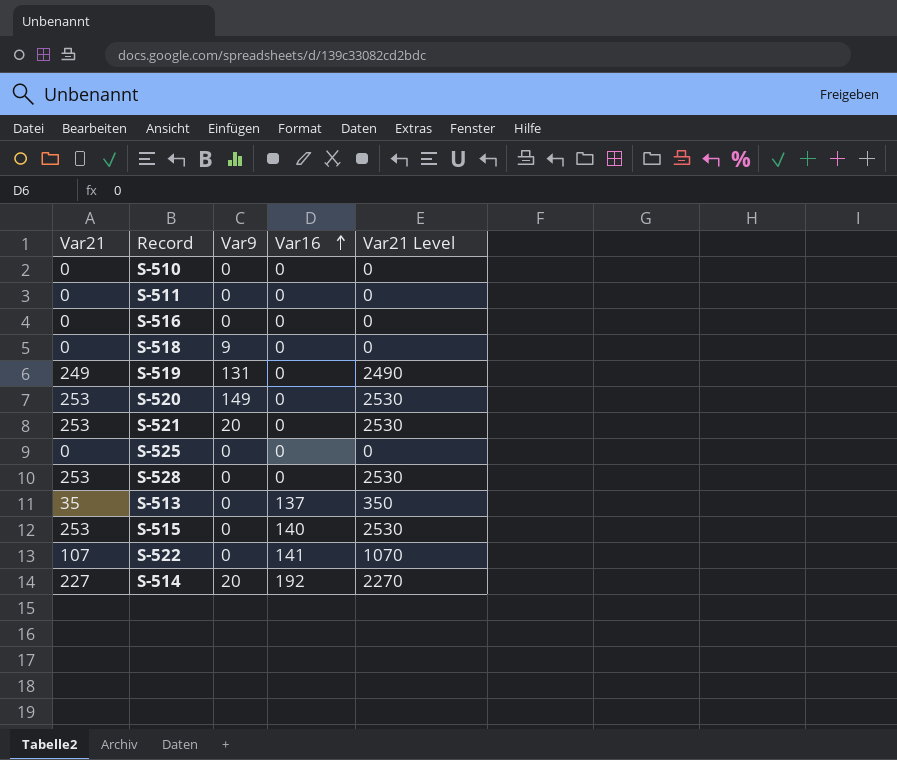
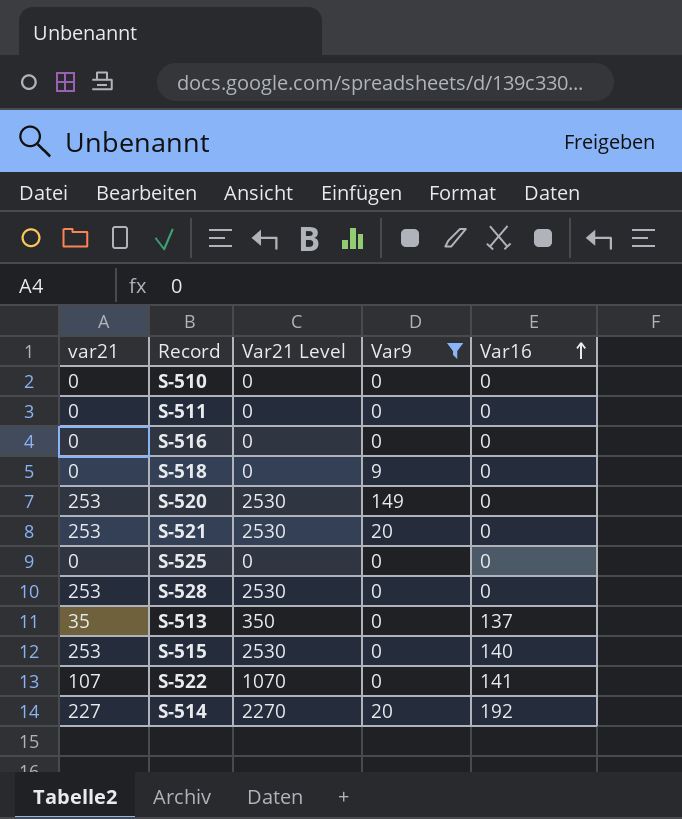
filter: none -> Var9 != 131
column name: Var21 -> var21
column Var21 Level | position: 5 -> 3

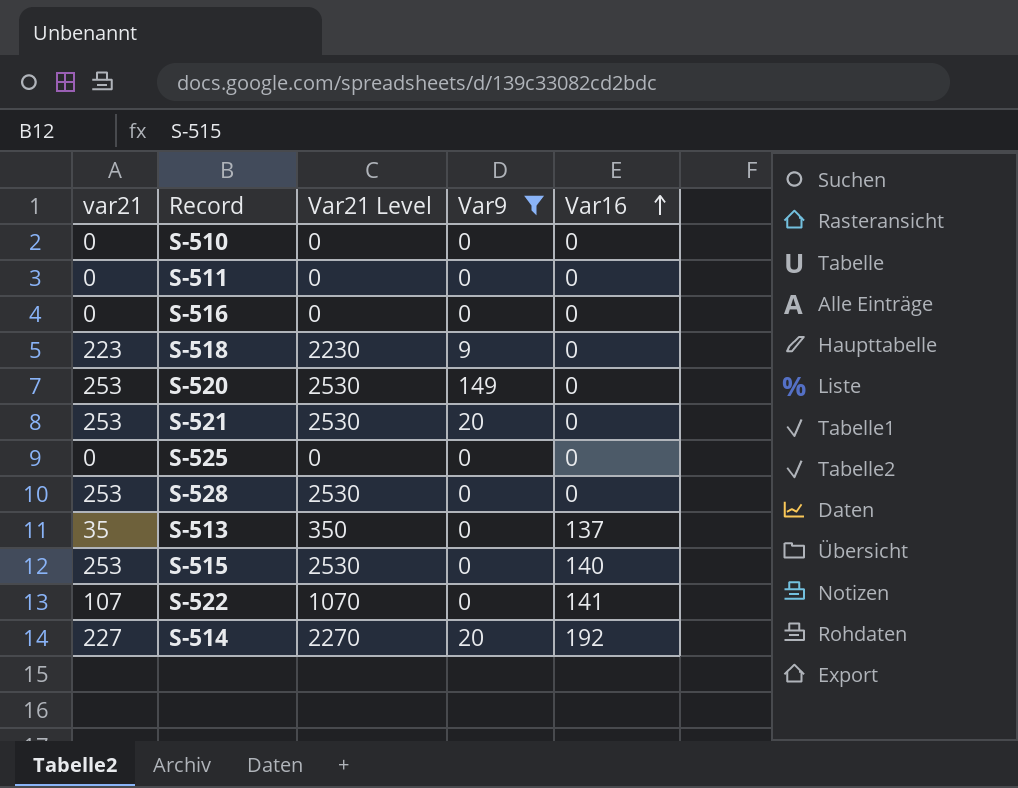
S-518 | var21: 0 -> 223
S-518 | Var21 Level: 0 -> 2230

